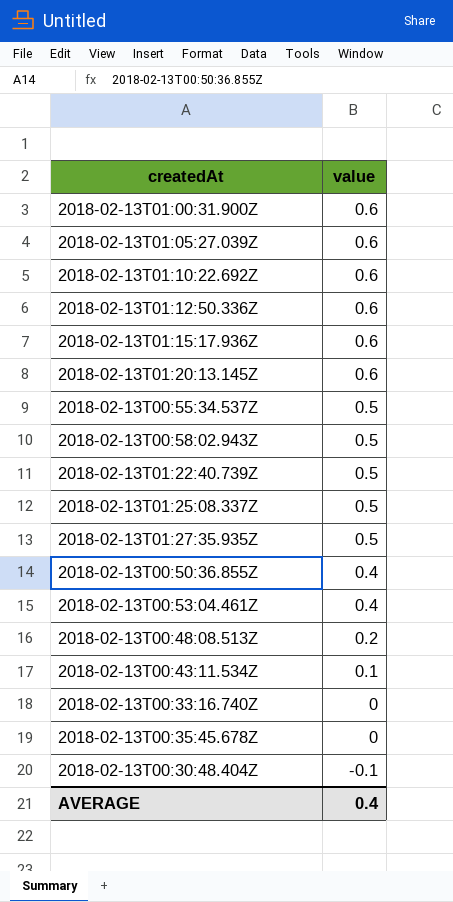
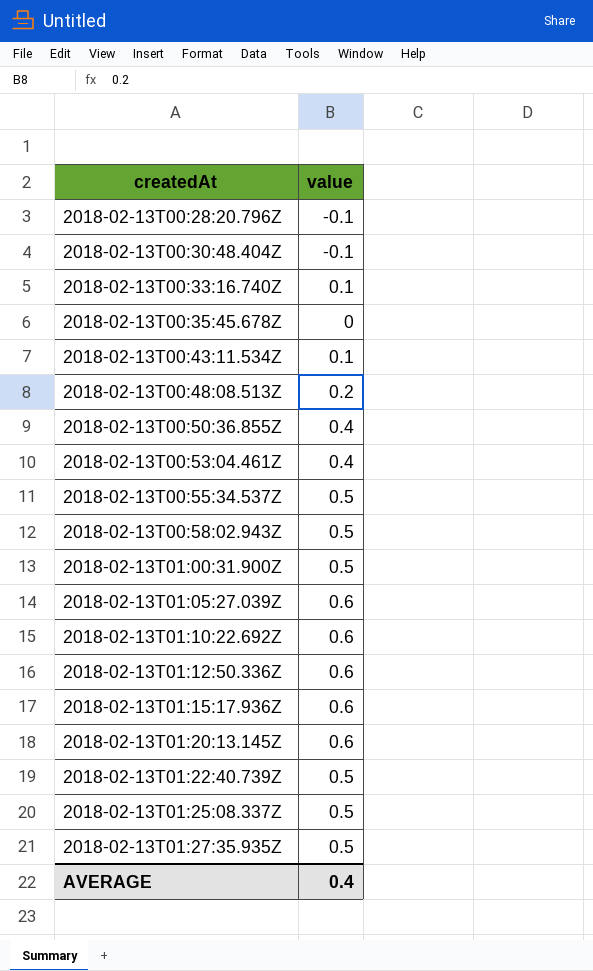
row order: value descending -> createdAt ascending
row 2018-02-13T00:28:20.796Z: none -> -0.1
2018-02-13T00:33:16.740Z | value: 0 -> 0.1
2018-02-13T01:00:31.900Z | value: 0.6 -> 0.5

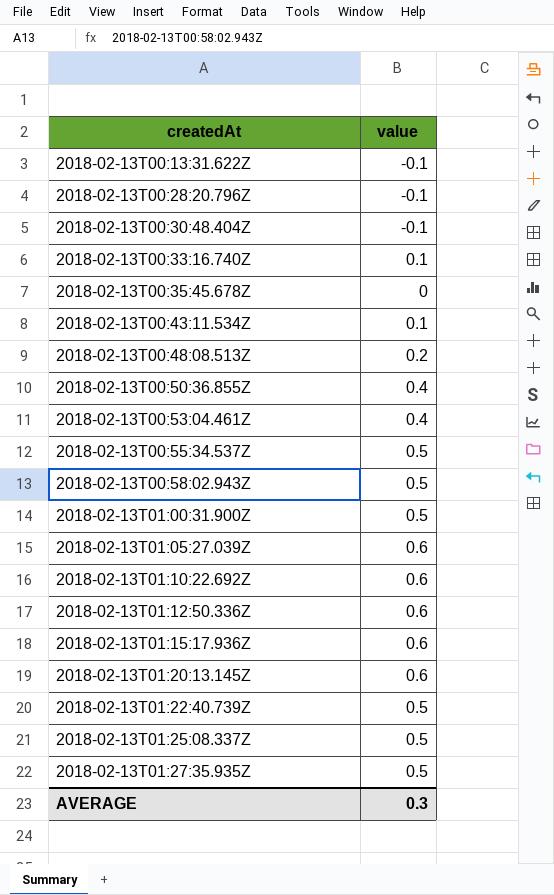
row 2018-02-13T00:13:31.622Z: none -> -0.1
AVERAGE | value: 0.4 -> 0.3

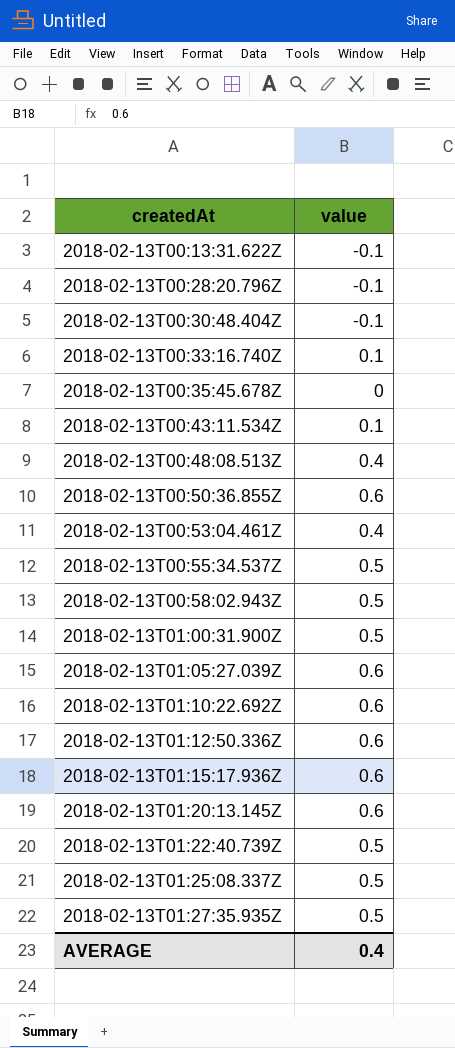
2018-02-13T00:48:08.513Z | value: 0.2 -> 0.4
2018-02-13T00:50:36.855Z | value: 0.4 -> 0.6
AVERAGE | value: 0.3 -> 0.4

